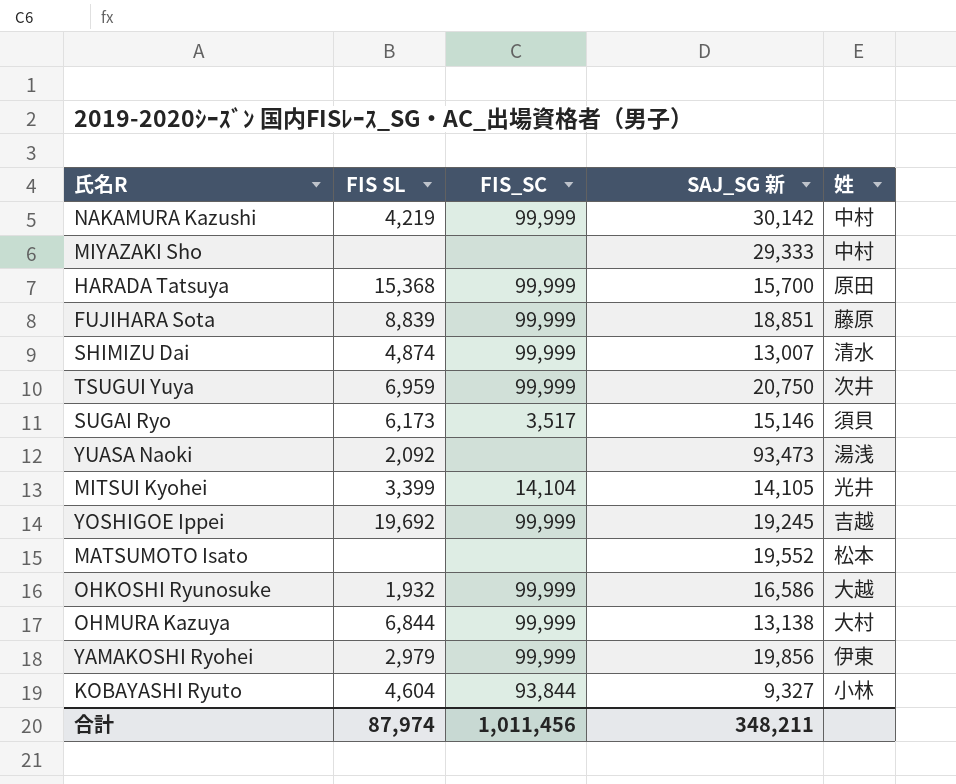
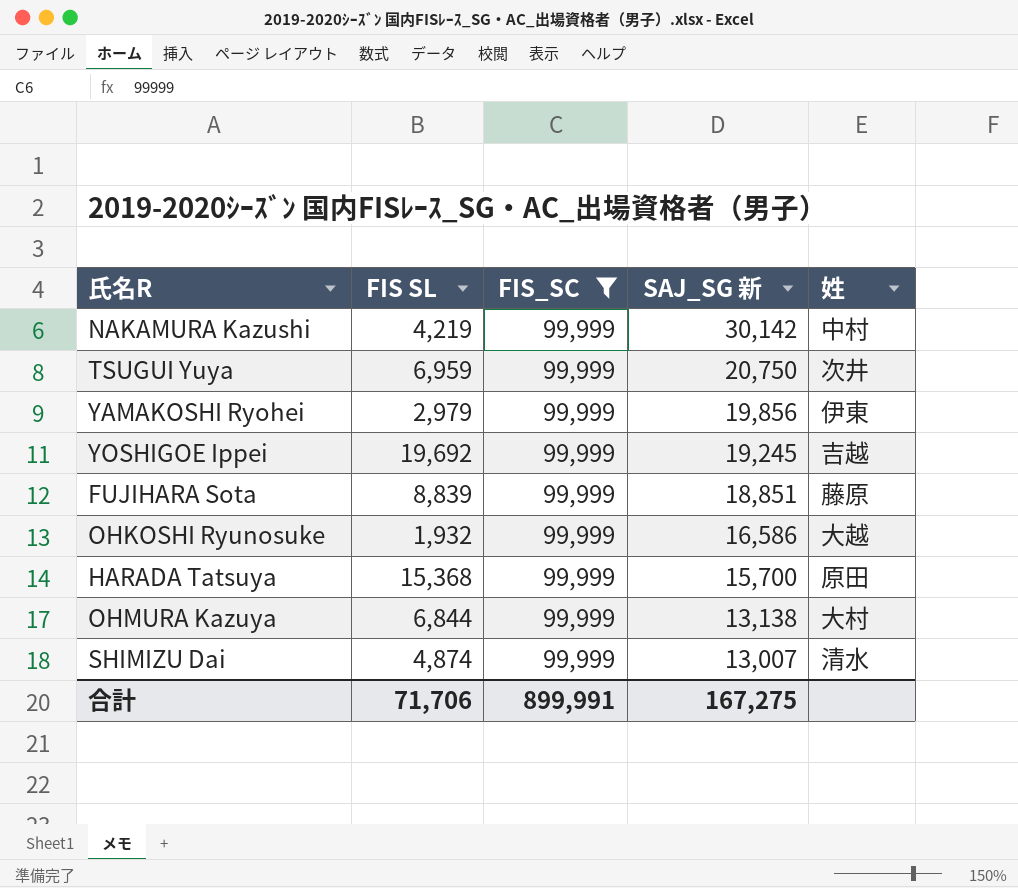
filter: none -> FIS_SC = 99,999
row order: none -> SAJ_SG 新 descending
合計 | FIS SL: 87,974 -> 71,706
合計 | FIS_SC: 1,011,456 -> 899,991
合計 | SAJ_SG 新: 348,211 -> 167,275

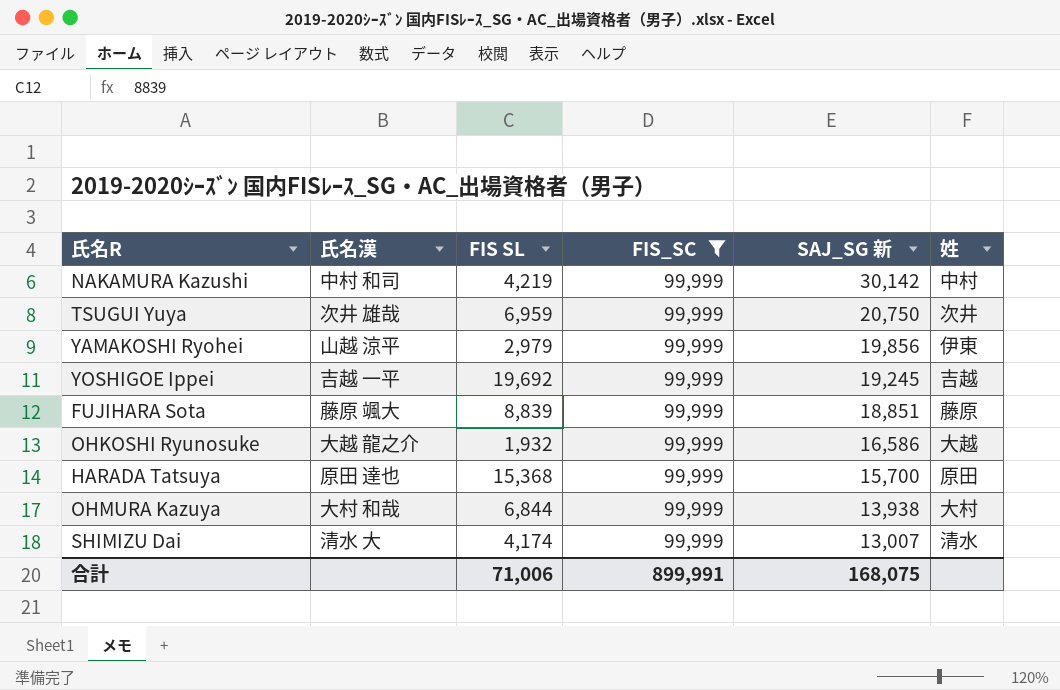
column 氏名漢 | position: none -> 2
OHMURA Kazuya | SAJ_SG 新: 13,138 -> 13,938
SHIMIZU Dai | FIS SL: 4,874 -> 4,174
合計 | FIS SL: 71,706 -> 71,006
合計 | SAJ_SG 新: 167,275 -> 168,075

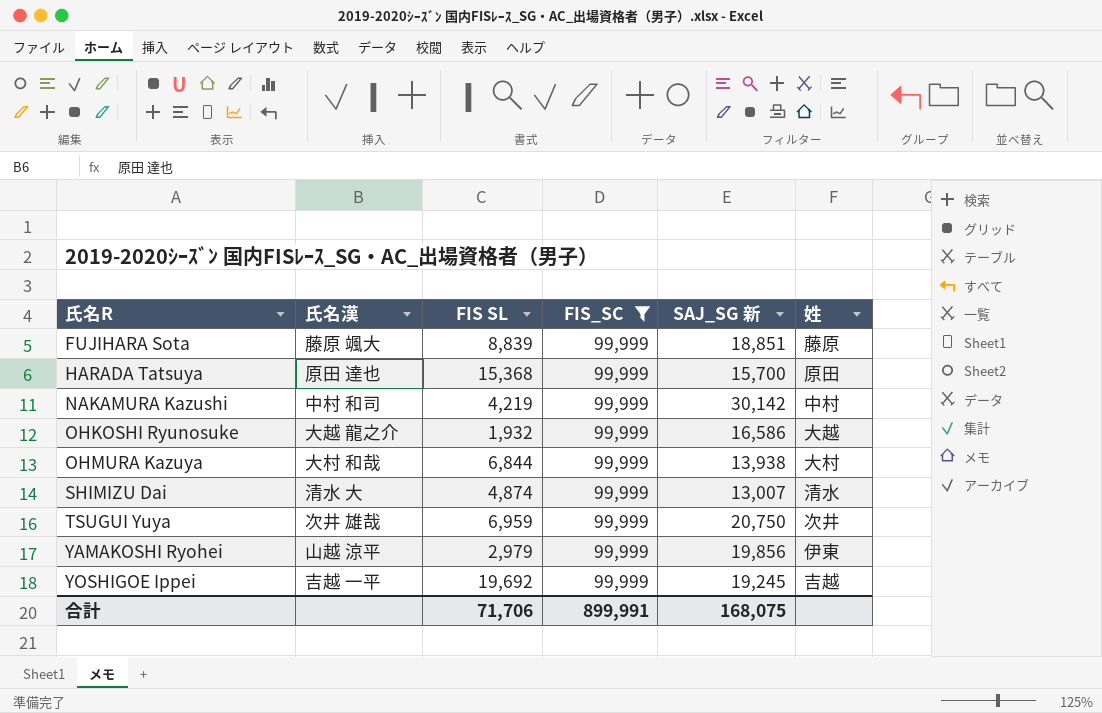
row order: SAJ_SG 新 descending -> 氏名R ascending
SHIMIZU Dai | FIS SL: 4,174 -> 4,874
合計 | FIS SL: 71,006 -> 71,706

